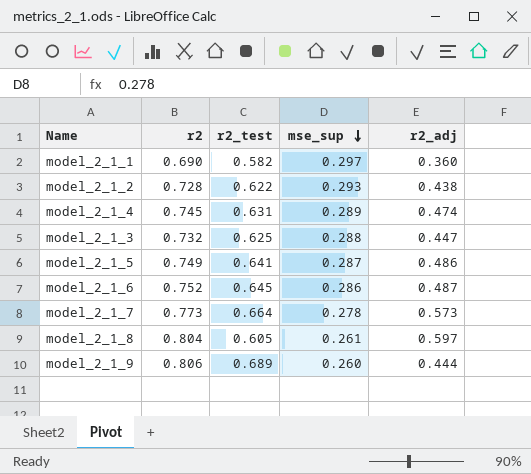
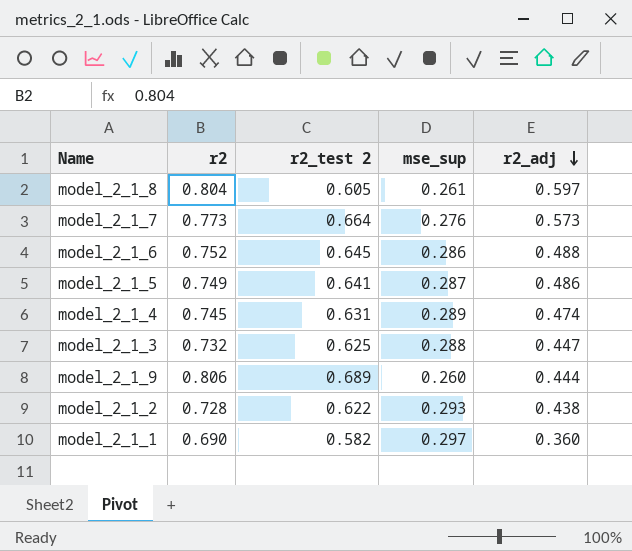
row order: mse_sup descending -> r2_adj descending
column name: r2_test -> r2_test 2
model_2_1_7 | mse_sup: 0.278 -> 0.276
model_2_1_6 | r2_adj: 0.487 -> 0.488

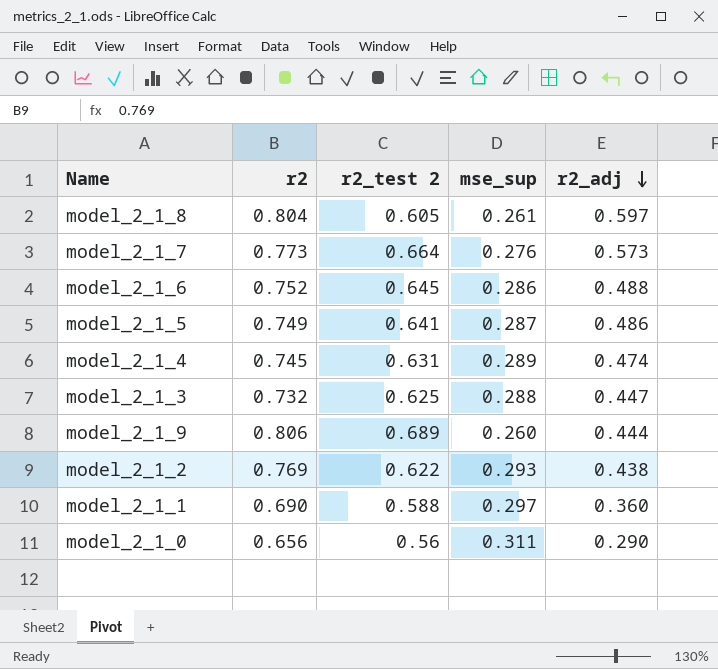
model_2_1_2 | r2: 0.728 -> 0.769
model_2_1_1 | r2_test 2: 0.582 -> 0.588
row model_2_1_0: none -> 0.656 | 0.56 | 0.311 | 0.290

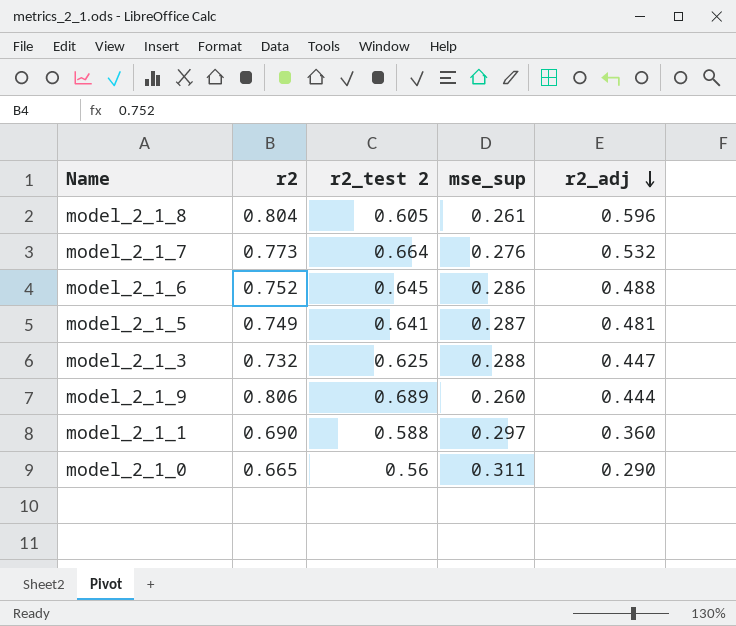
row model_2_1_4: 0.745 | 0.631 | 0.289 | 0.474 -> none
row model_2_1_2: 0.769 | 0.622 | 0.293 | 0.438 -> none
model_2_1_8 | r2_adj: 0.597 -> 0.596
model_2_1_7 | r2_adj: 0.573 -> 0.532
model_2_1_5 | r2_adj: 0.486 -> 0.481
model_2_1_0 | r2: 0.656 -> 0.665

